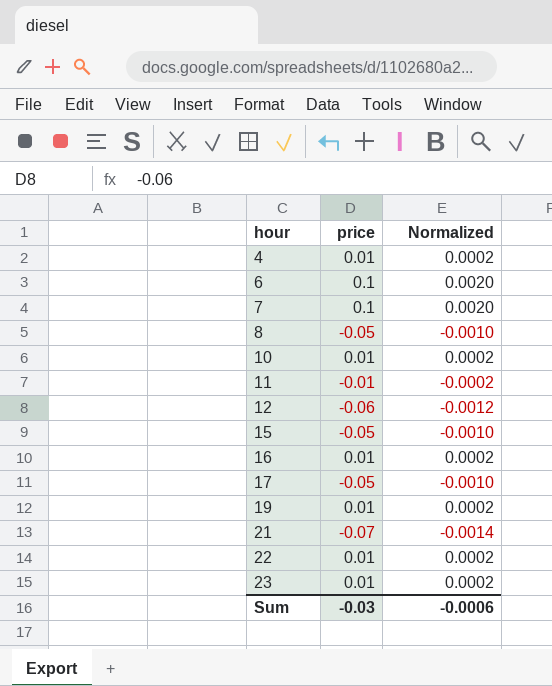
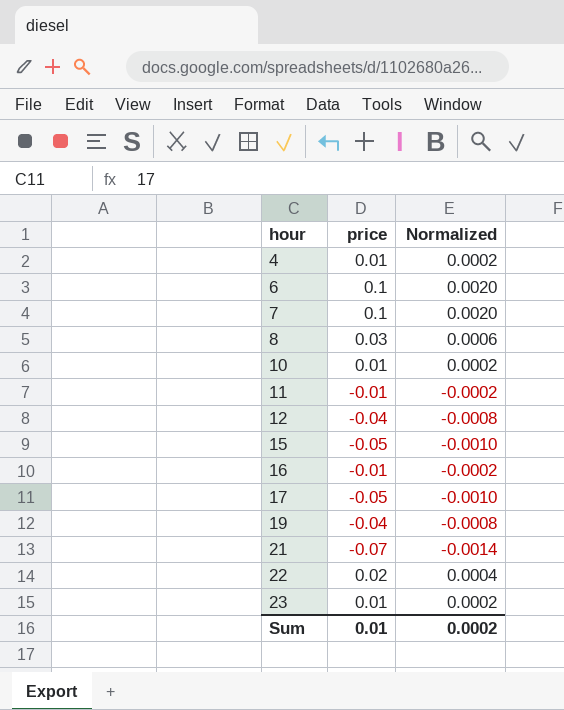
8 | price: -0.05 -> 0.03
8 | Normalized: -0.0010 -> 0.0006
12 | price: -0.06 -> -0.04
12 | Normalized: -0.0012 -> -0.0008
16 | price: 0.01 -> -0.01
16 | Normalized: 0.0002 -> -0.0002
19 | price: 0.01 -> -0.04
19 | Normalized: 0.0002 -> -0.0008
22 | price: 0.01 -> 0.02
22 | Normalized: 0.0002 -> 0.0004
Sum | price: -0.03 -> 0.01
Sum | Normalized: -0.0006 -> 0.0002

